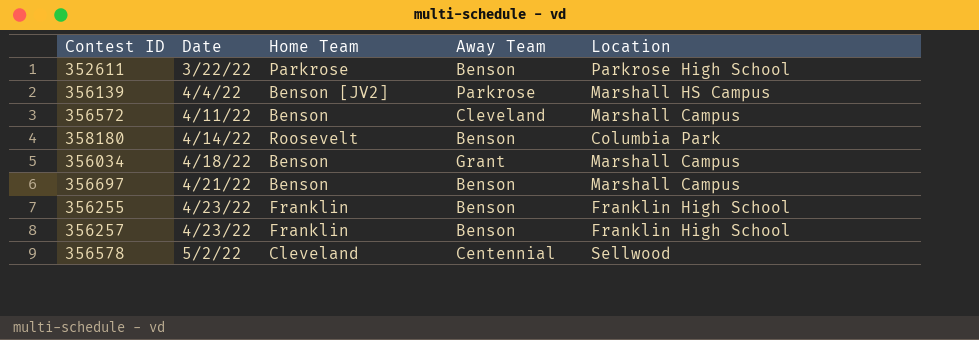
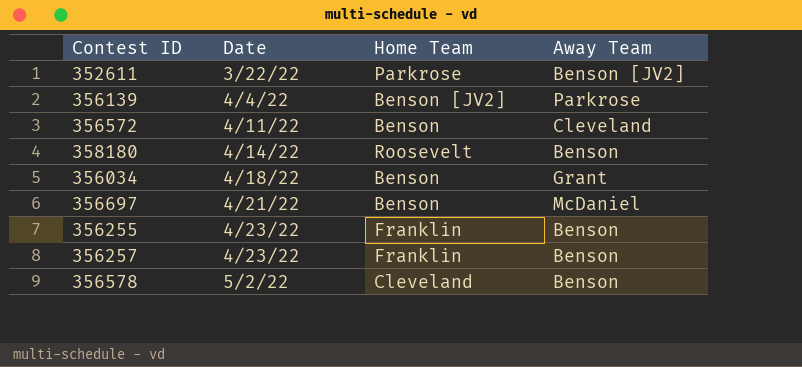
column Location | position: 5 -> none
352611 | Away Team: Benson -> Benson [JV2]
356697 | Away Team: Benson -> McDaniel
356578 | Away Team: Centennial -> Benson

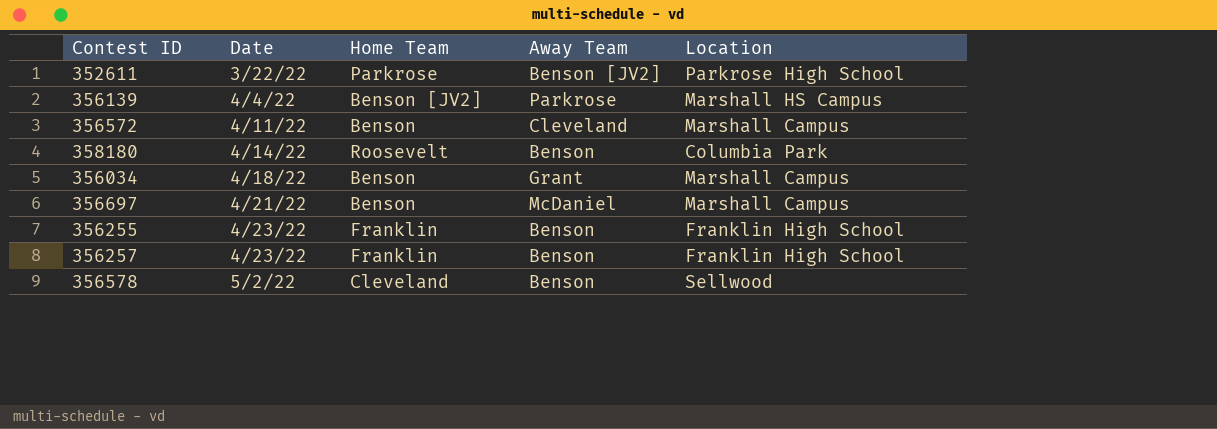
column Location | position: none -> 5

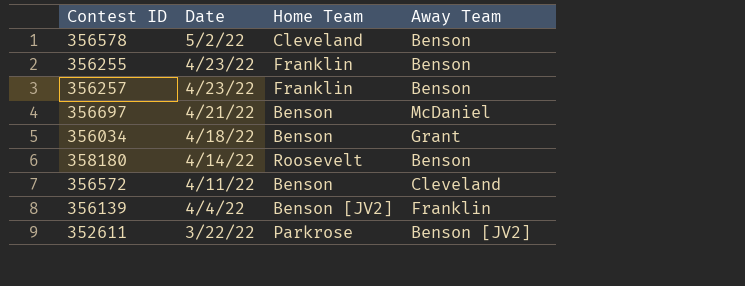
row order: Date ascending -> Date descending
column Location | position: 5 -> none
356139 | Away Team: Parkrose -> Franklin

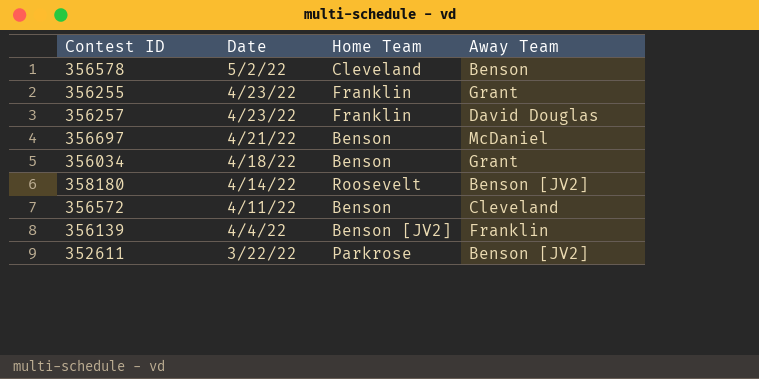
356255 | Away Team: Benson -> Grant
356257 | Away Team: Benson -> David Douglas
358180 | Away Team: Benson -> Benson [JV2]

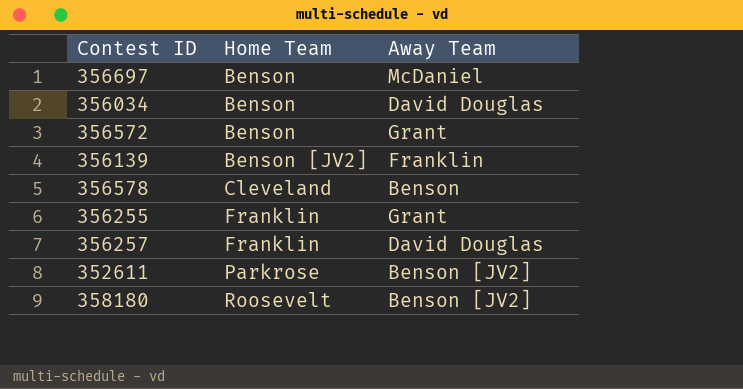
row order: Date descending -> Home Team ascending
column Date | position: 2 -> none
356034 | Away Team: Grant -> David Douglas
356572 | Away Team: Cleveland -> Grant

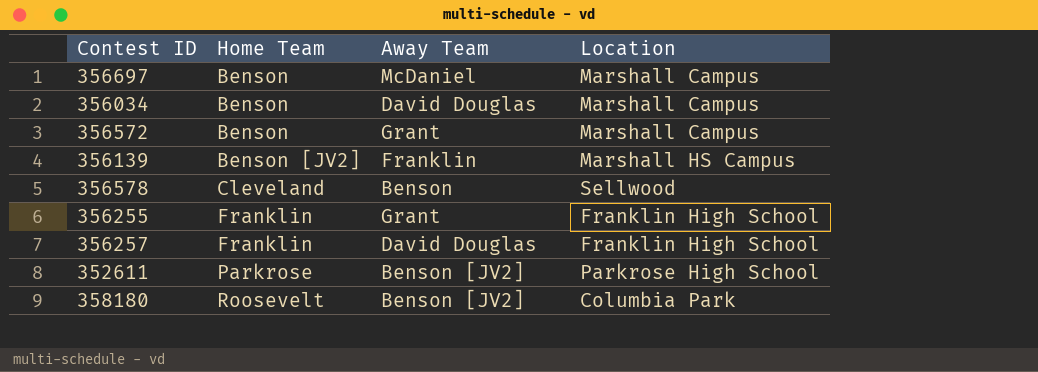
column Location | position: none -> 4

